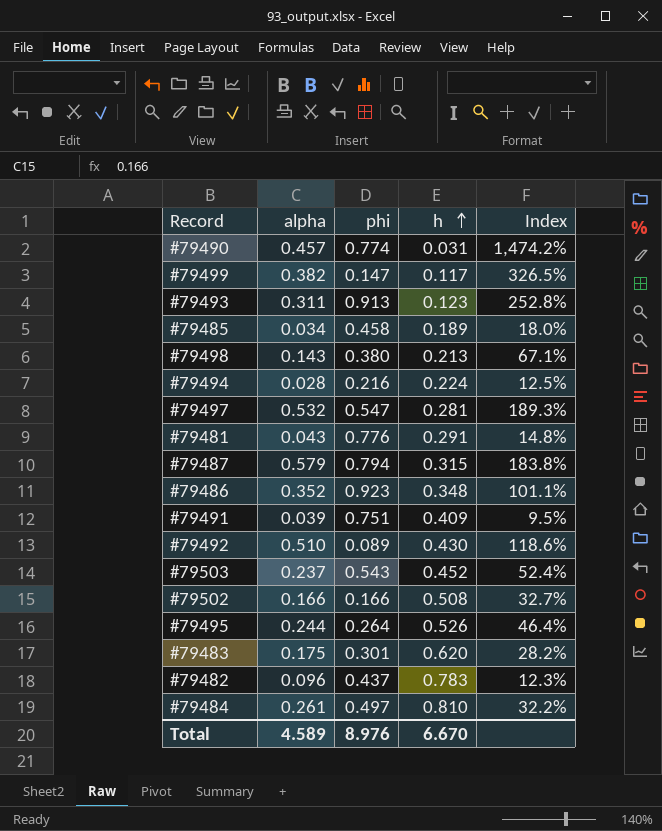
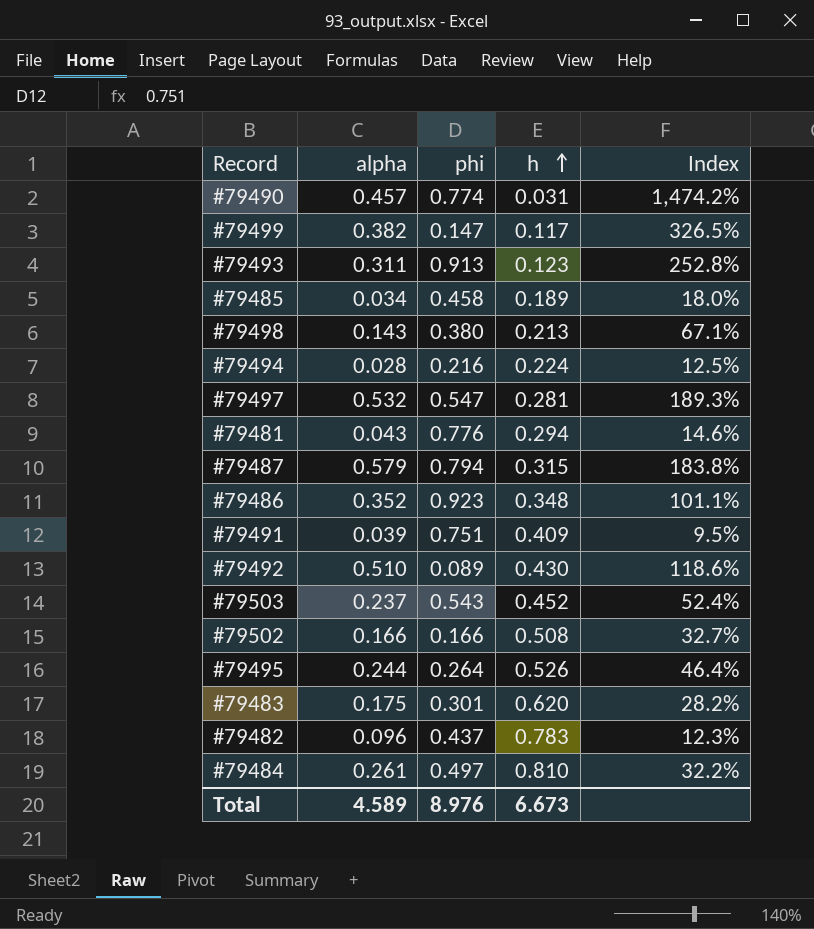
#79481 | h: 0.291 -> 0.294
#79481 | Index: 14.8% -> 14.6%
Total | h: 6.670 -> 6.673

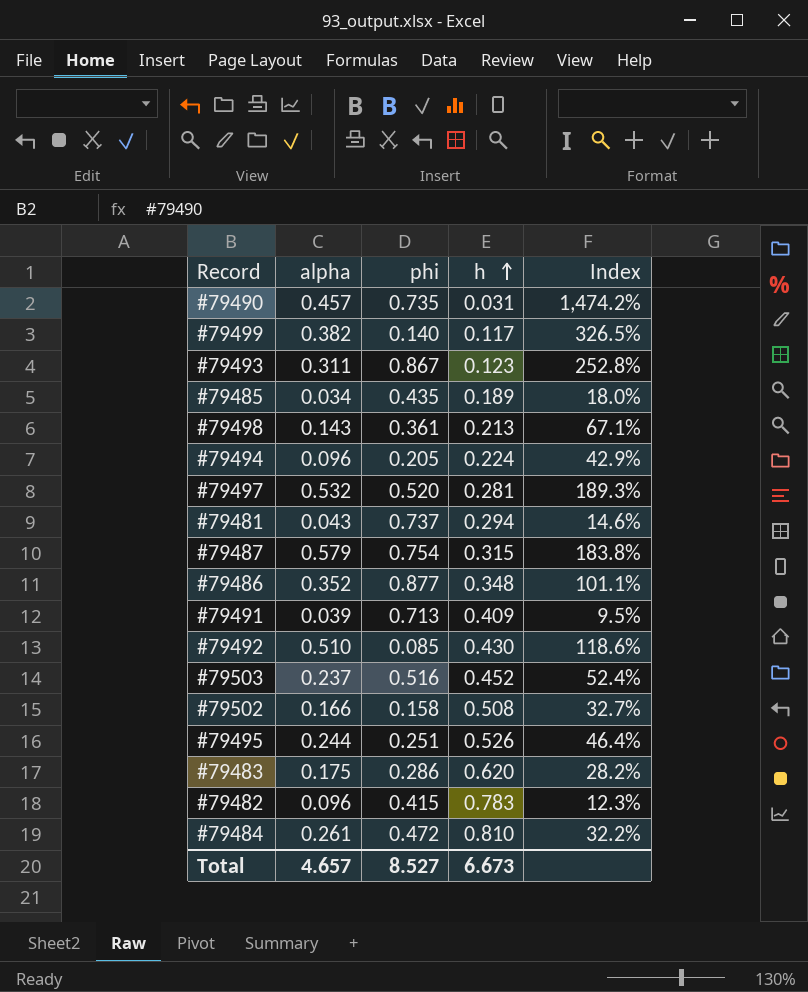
#79490 | phi: 0.774 -> 0.735
#79499 | phi: 0.147 -> 0.140
#79493 | phi: 0.913 -> 0.867
#79485 | phi: 0.458 -> 0.435
#79498 | phi: 0.380 -> 0.361
#79494 | alpha: 0.028 -> 0.096
#79494 | phi: 0.216 -> 0.205
#79494 | Index: 12.5% -> 42.9%
#79497 | phi: 0.547 -> 0.520
#79481 | phi: 0.776 -> 0.737
#79487 | phi: 0.794 -> 0.754
#79486 | phi: 0.923 -> 0.877
#79491 | phi: 0.751 -> 0.713
#79492 | phi: 0.089 -> 0.085
#79503 | phi: 0.543 -> 0.516
#79502 | phi: 0.166 -> 0.158
#79495 | phi: 0.264 -> 0.251
#79483 | phi: 0.301 -> 0.286
#79482 | phi: 0.437 -> 0.415
#79484 | phi: 0.497 -> 0.472
Total | alpha: 4.589 -> 4.657
Total | phi: 8.976 -> 8.527

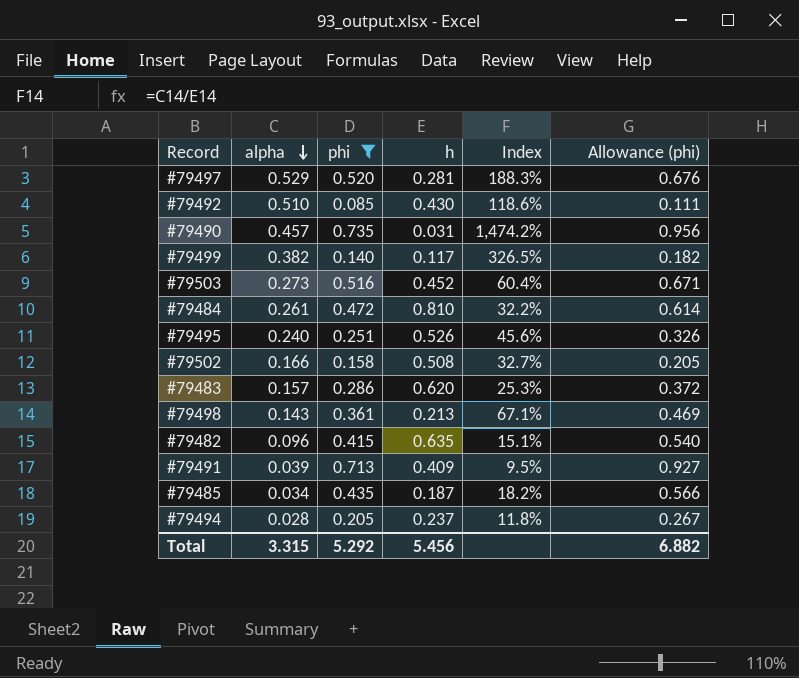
filter: none -> phi <= 0.735
row order: h ascending -> alpha descending
column Allowance (phi) | formula: none -> [phi] * 1.3
#79497 | alpha: 0.532 -> 0.529
#79497 | Index: 189.3% -> 188.3%
#79503 | alpha: 0.237 -> 0.273
#79503 | Index: 52.4% -> 60.4%
#79495 | alpha: 0.244 -> 0.240
#79495 | Index: 46.4% -> 45.6%
#79483 | alpha: 0.175 -> 0.157
#79483 | Index: 28.2% -> 25.3%
#79482 | h: 0.783 -> 0.635
#79482 | Index: 12.3% -> 15.1%
#79485 | h: 0.189 -> 0.187
#79485 | Index: 18.0% -> 18.2%
#79494 | alpha: 0.096 -> 0.028
#79494 | h: 0.224 -> 0.237
#79494 | Index: 42.9% -> 11.8%
Total | alpha: 4.657 -> 3.315
Total | phi: 8.527 -> 5.292
Total | h: 6.673 -> 5.456

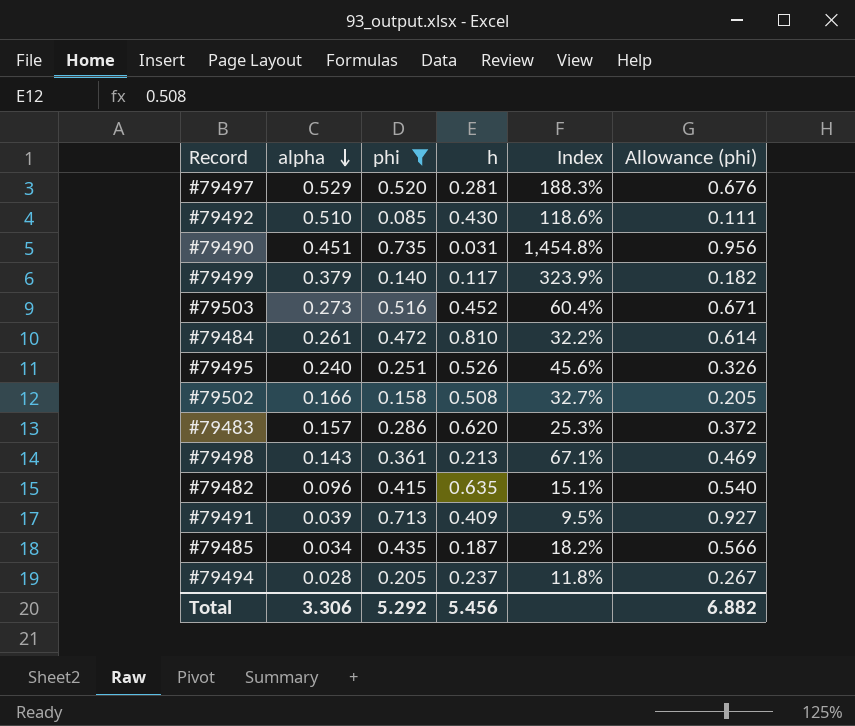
#79490 | alpha: 0.457 -> 0.451
#79490 | Index: 1,474.2% -> 1,454.8%
#79499 | alpha: 0.382 -> 0.379
#79499 | Index: 326.5% -> 323.9%
Total | alpha: 3.315 -> 3.306

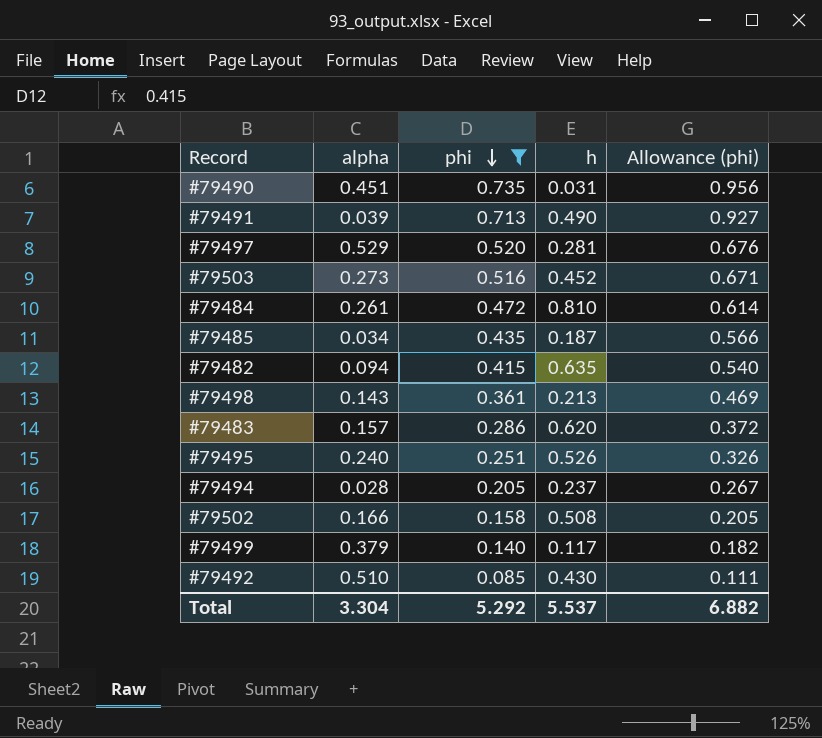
row order: alpha descending -> phi descending
column Index | formula: [alpha] / [h] -> none
#79491 | h: 0.409 -> 0.490
#79482 | alpha: 0.096 -> 0.094
Total | alpha: 3.306 -> 3.304
Total | h: 5.456 -> 5.537

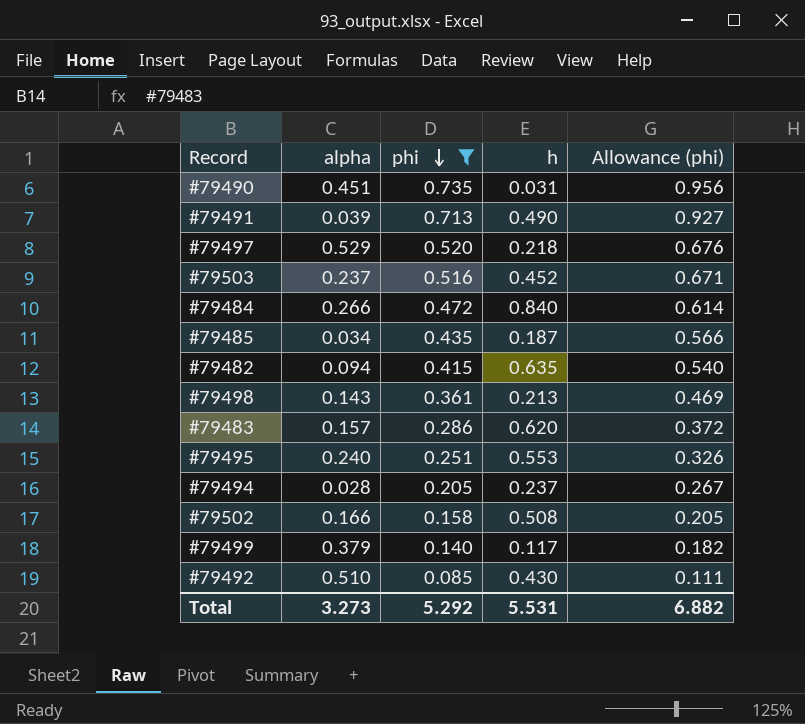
#79497 | h: 0.281 -> 0.218
#79503 | alpha: 0.273 -> 0.237
#79484 | alpha: 0.261 -> 0.266
#79484 | h: 0.810 -> 0.840
#79495 | h: 0.526 -> 0.553
Total | alpha: 3.304 -> 3.273
Total | h: 5.537 -> 5.531

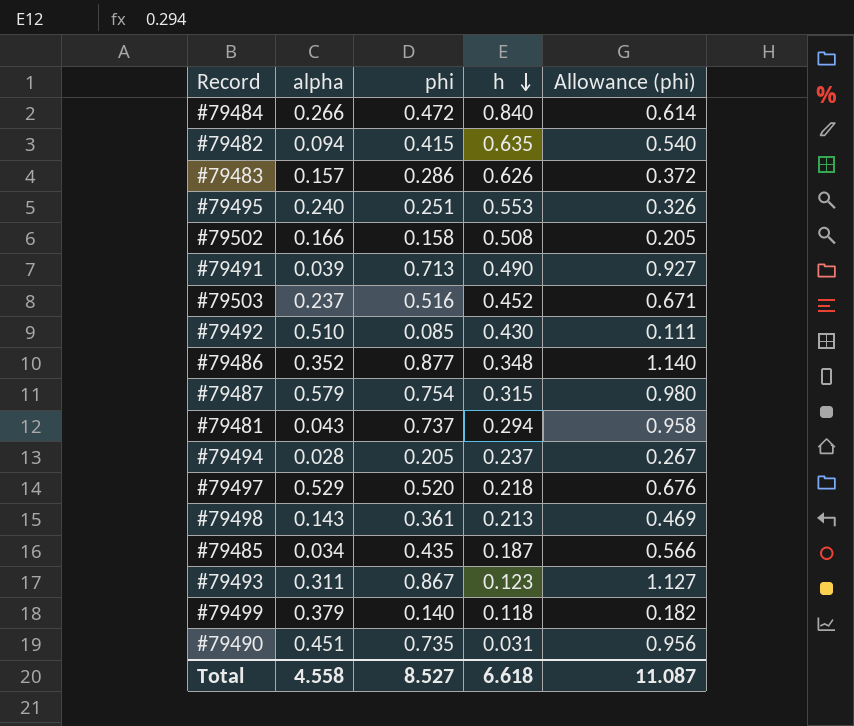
filter: phi <= 0.735 -> none
row order: phi descending -> h descending
#79483 | h: 0.620 -> 0.626
#79499 | h: 0.117 -> 0.118
Total | alpha: 3.273 -> 4.558
Total | phi: 5.292 -> 8.527
Total | h: 5.531 -> 6.618
Total | Allowance (phi): 6.882 -> 11.087

